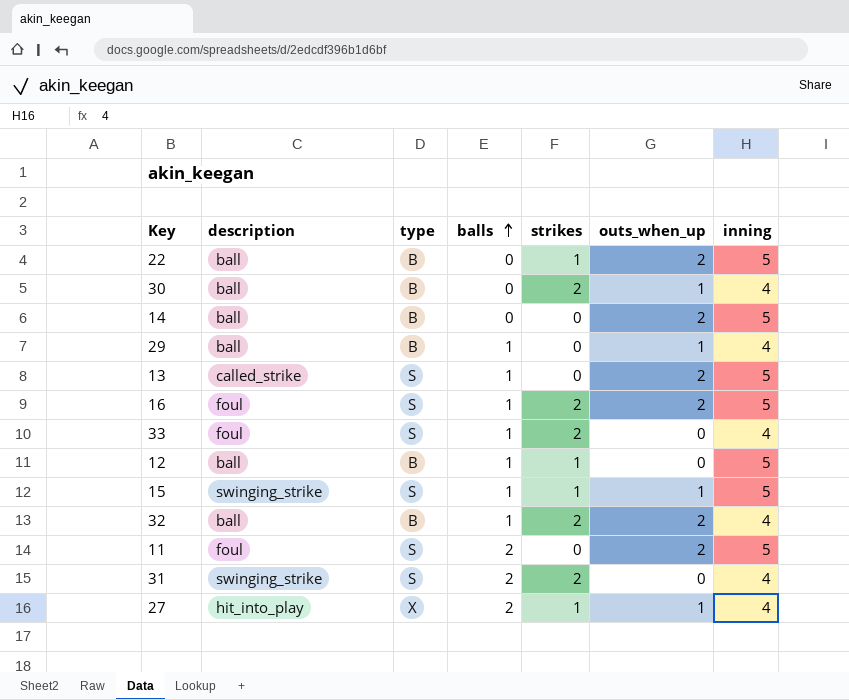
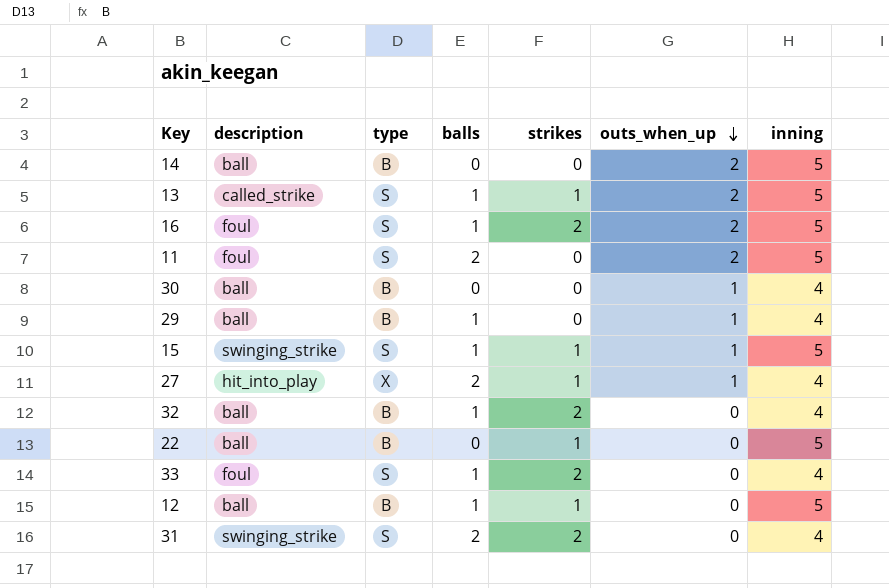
row order: balls ascending -> outs_when_up descending
13 | strikes: 0 -> 1
30 | strikes: 2 -> 0
32 | outs_when_up: 2 -> 0
22 | outs_when_up: 2 -> 0

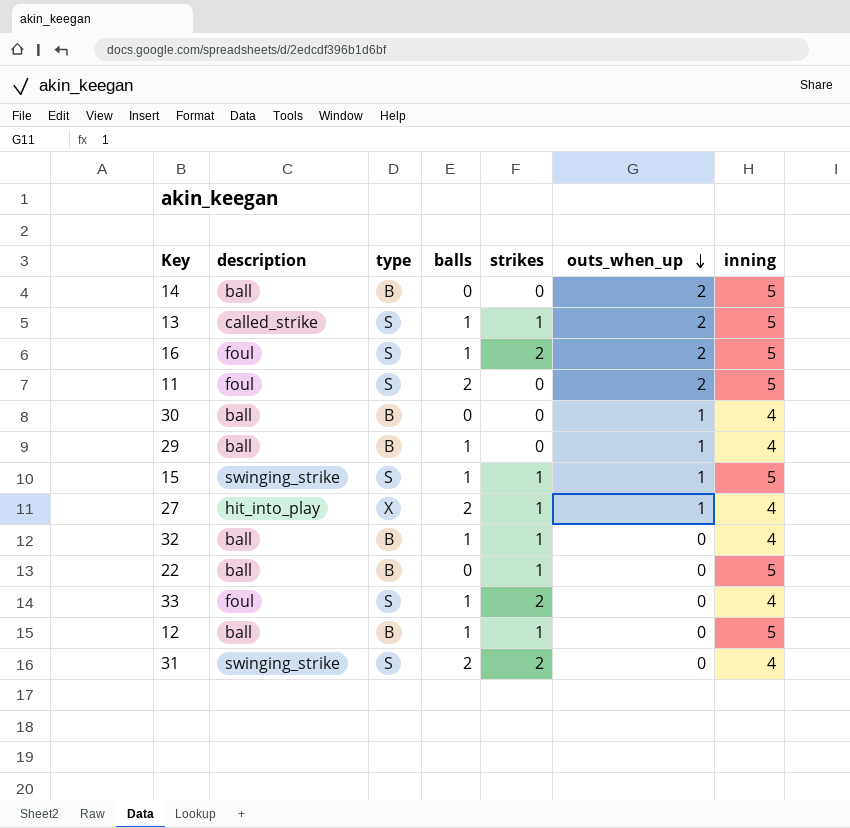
32 | strikes: 2 -> 1

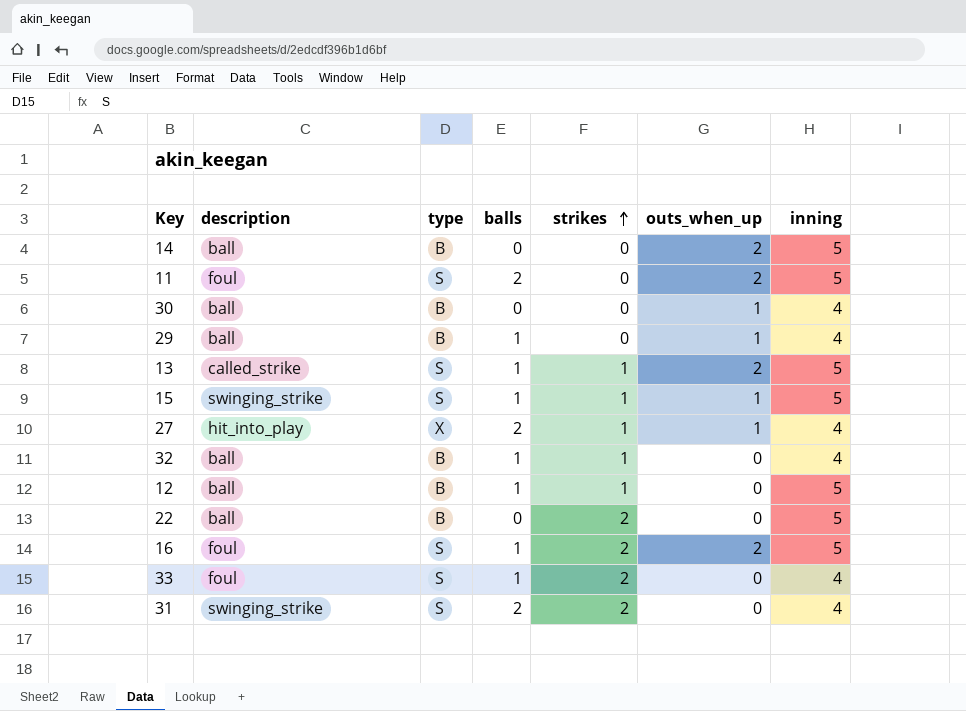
row order: outs_when_up descending -> strikes ascending
22 | strikes: 1 -> 2

